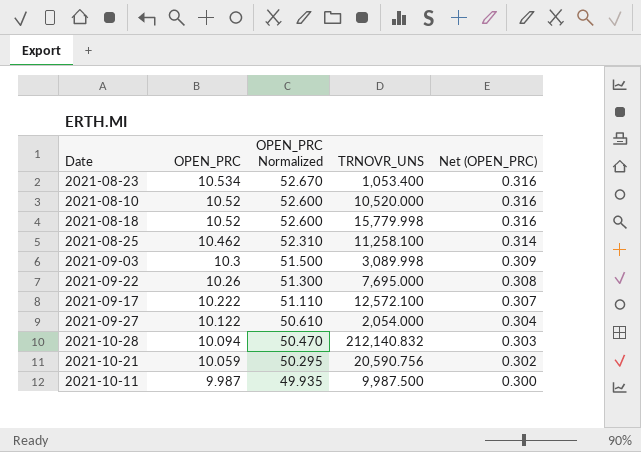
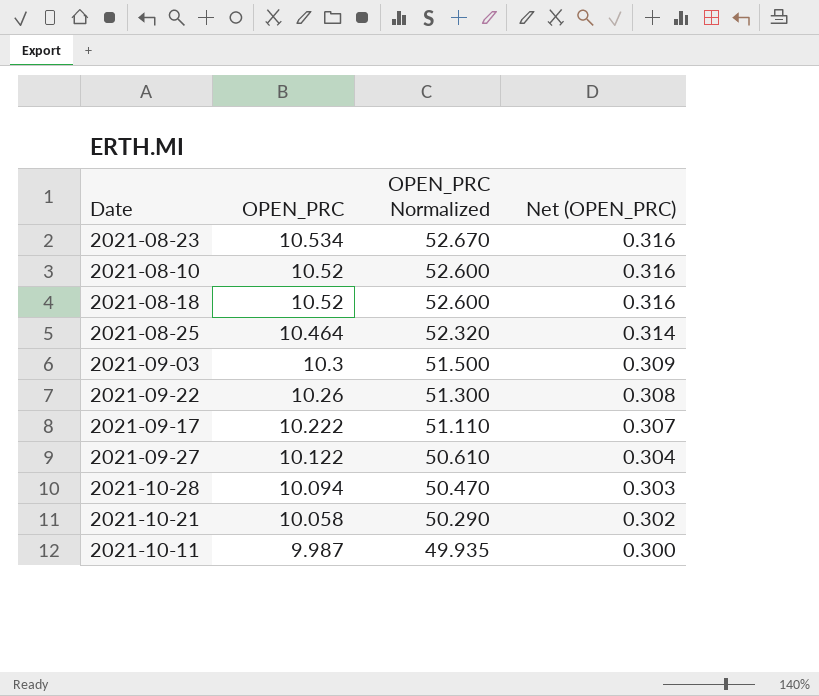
column TRNOVR_UNS | position: 4 -> none
2021-08-25 | OPEN_PRC: 10.462 -> 10.464
2021-08-25 | OPEN_PRC Normalized: 52.310 -> 52.320
2021-10-21 | OPEN_PRC: 10.059 -> 10.058
2021-10-21 | OPEN_PRC Normalized: 50.295 -> 50.290

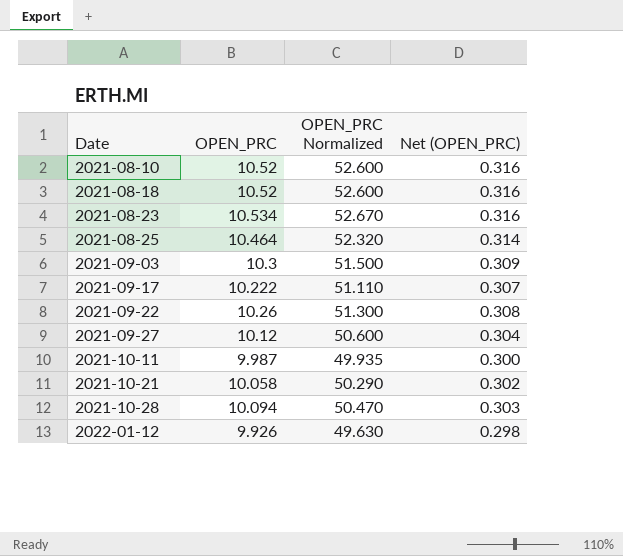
row order: OPEN_PRC descending -> Date ascending
2021-09-27 | OPEN_PRC: 10.122 -> 10.12
2021-09-27 | OPEN_PRC Normalized: 50.610 -> 50.600
row 2022-01-12: none -> 9.926 | 49.630 | 0.298

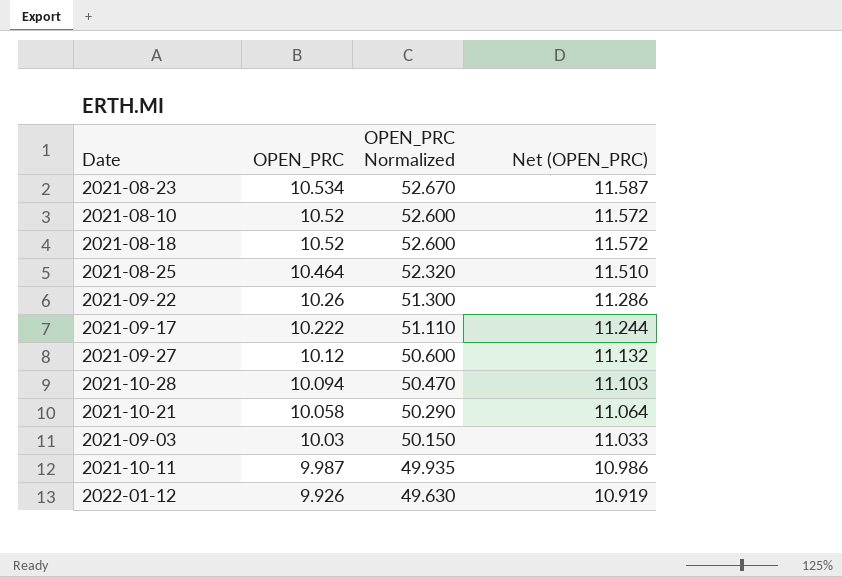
row order: Date ascending -> OPEN_PRC descending
column Net (OPEN_PRC) | formula: [OPEN_PRC] * 0.03 -> [OPEN_PRC] * 1.1
2021-09-03 | OPEN_PRC: 10.3 -> 10.03
2021-09-03 | OPEN_PRC Normalized: 51.500 -> 50.150

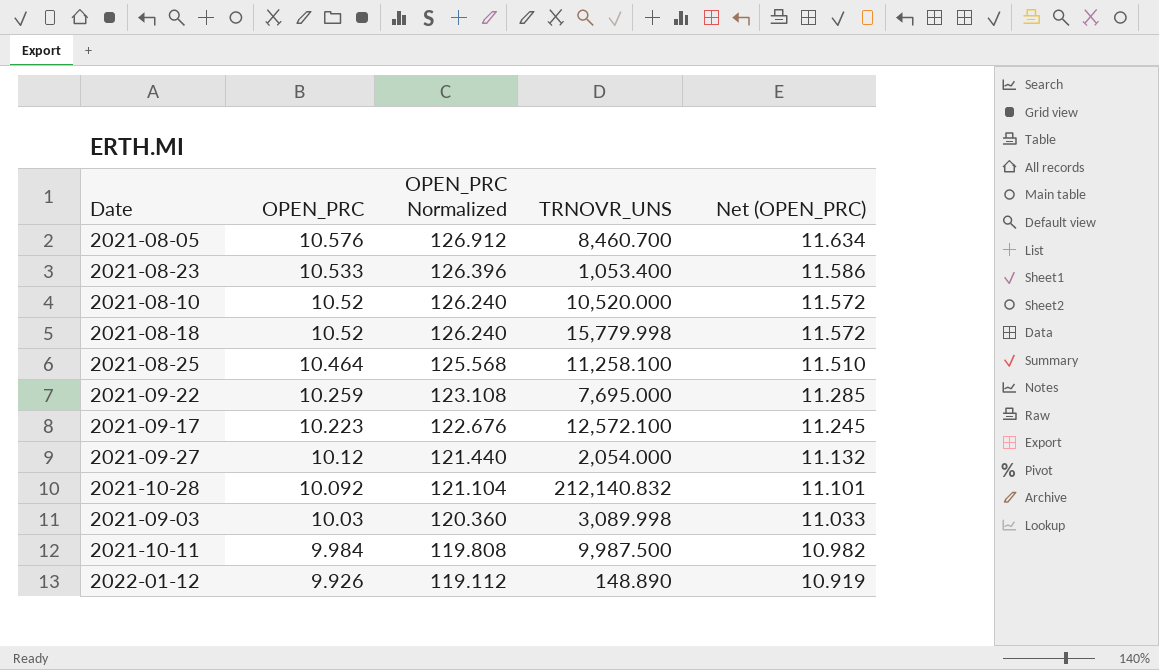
column OPEN_PRC Normalized | formula: [OPEN_PRC] * 5 -> [OPEN_PRC] * 12
column TRNOVR_UNS | position: none -> 4
row 2021-10-21: 10.058 | 50.290 | 11.064 -> none
row 2021-08-05: none -> 10.576 | 126.912 | 8,460.700 | 11.634
2021-08-23 | OPEN_PRC: 10.534 -> 10.533
2021-08-23 | Net (OPEN_PRC): 11.587 -> 11.586
2021-09-22 | OPEN_PRC: 10.26 -> 10.259
2021-09-22 | Net (OPEN_PRC): 11.286 -> 11.285
2021-09-17 | OPEN_PRC: 10.222 -> 10.223
2021-09-17 | Net (OPEN_PRC): 11.244 -> 11.245
2021-10-28 | OPEN_PRC: 10.094 -> 10.092
2021-10-28 | Net (OPEN_PRC): 11.103 -> 11.101
2021-10-11 | OPEN_PRC: 9.987 -> 9.984
2021-10-11 | Net (OPEN_PRC): 10.986 -> 10.982

